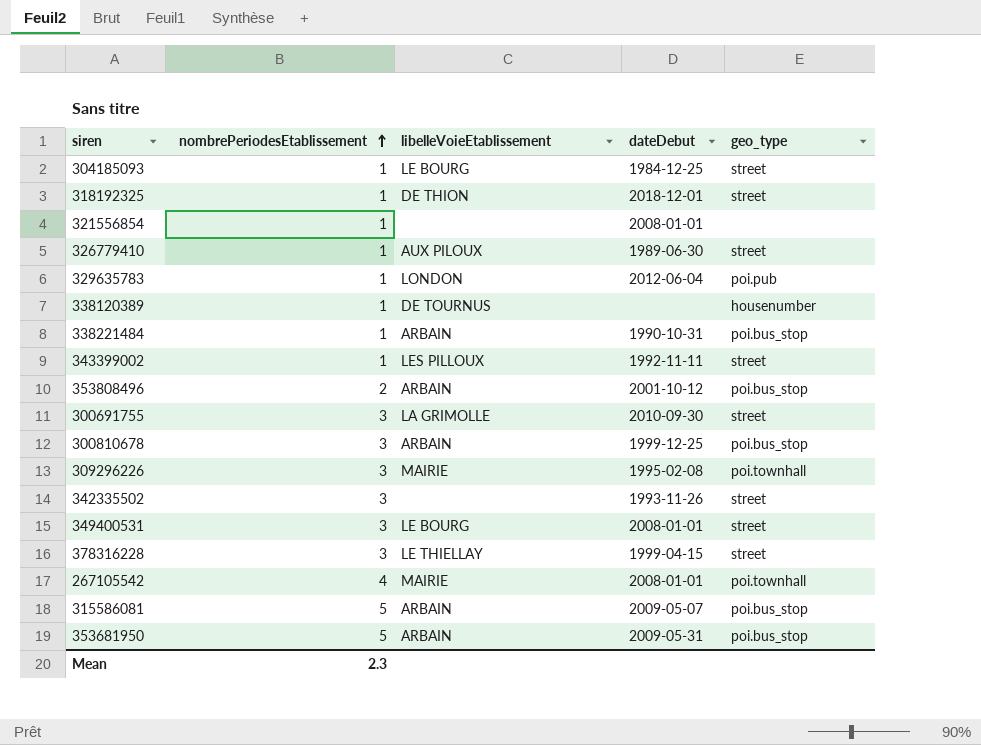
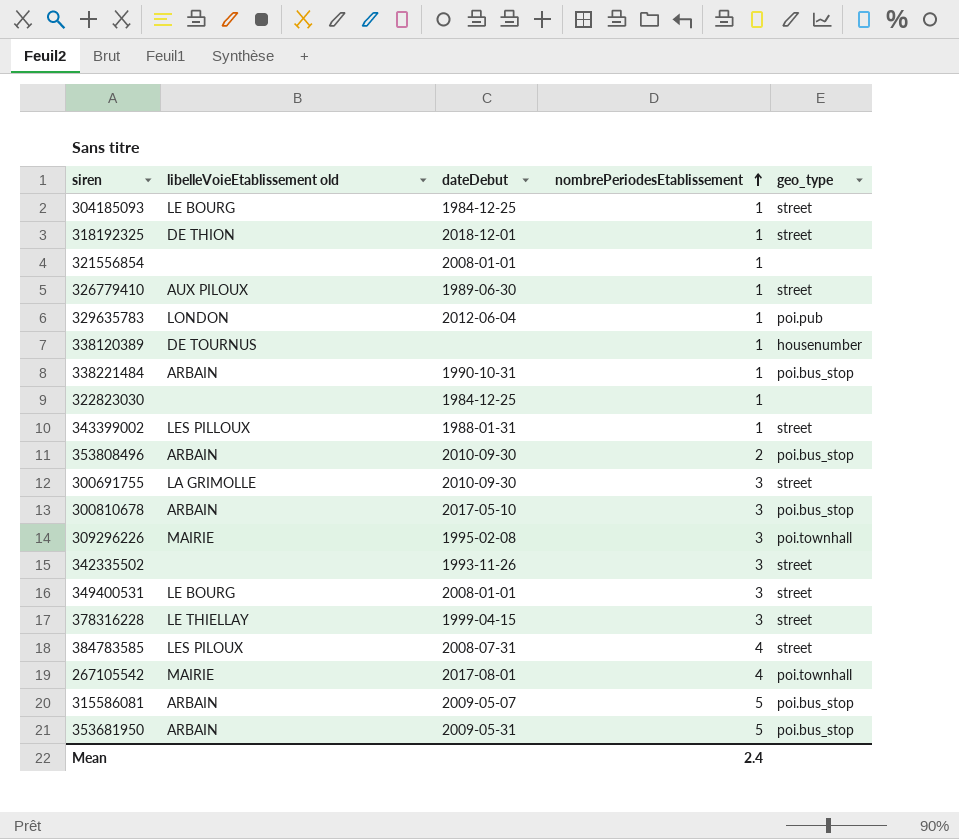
column name: libelleVoieEtablissement -> libelleVoieEtablissement old
column nombrePeriodesEtablissement | position: 2 -> 4
row 322823030: none -> none | 1984-12-25 | 1 | none
343399002 | dateDebut: 1992-11-11 -> 1988-01-31
353808496 | dateDebut: 2001-10-12 -> 2010-09-30
300810678 | dateDebut: 1999-12-25 -> 2017-05-10
row 384783585: none -> LES PILOUX | 2008-07-31 | 4 | street
267105542 | dateDebut: 2008-01-01 -> 2017-08-01
Mean | nombrePeriodesEtablissement: 2.3 -> 2.4

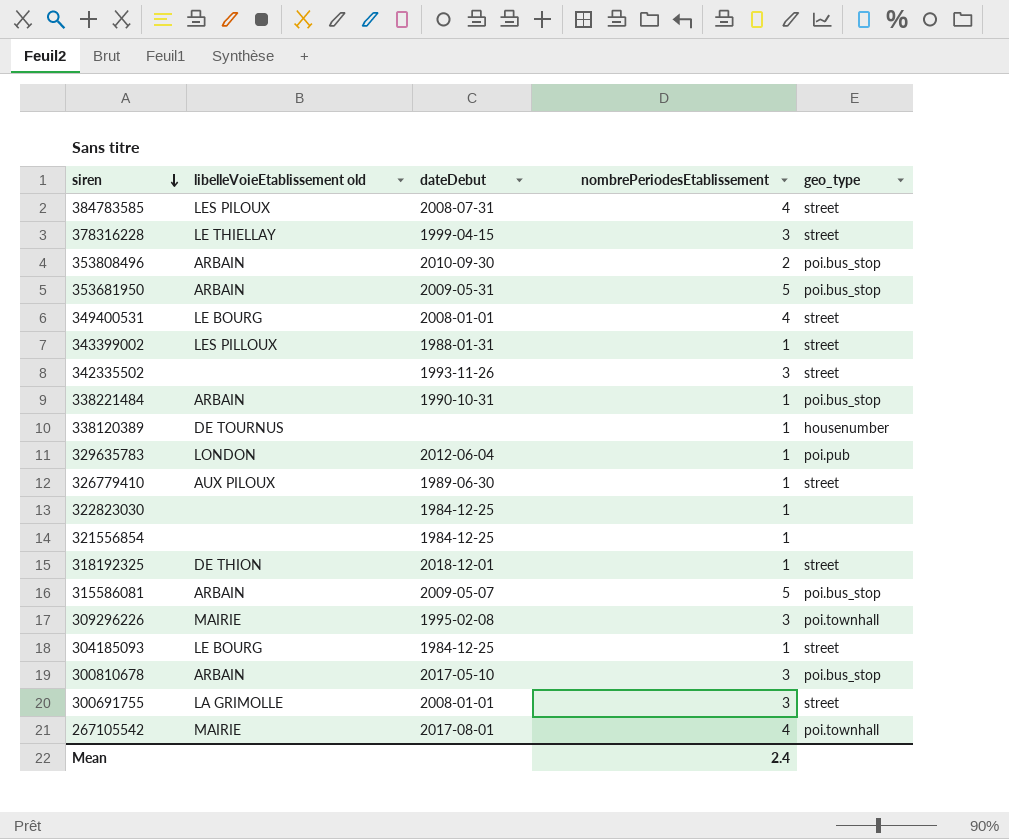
row order: nombrePeriodesEtablissement ascending -> siren descending
349400531 | nombrePeriodesEtablissement: 3 -> 4
321556854 | dateDebut: 2008-01-01 -> 1984-12-25
300691755 | dateDebut: 2010-09-30 -> 2008-01-01

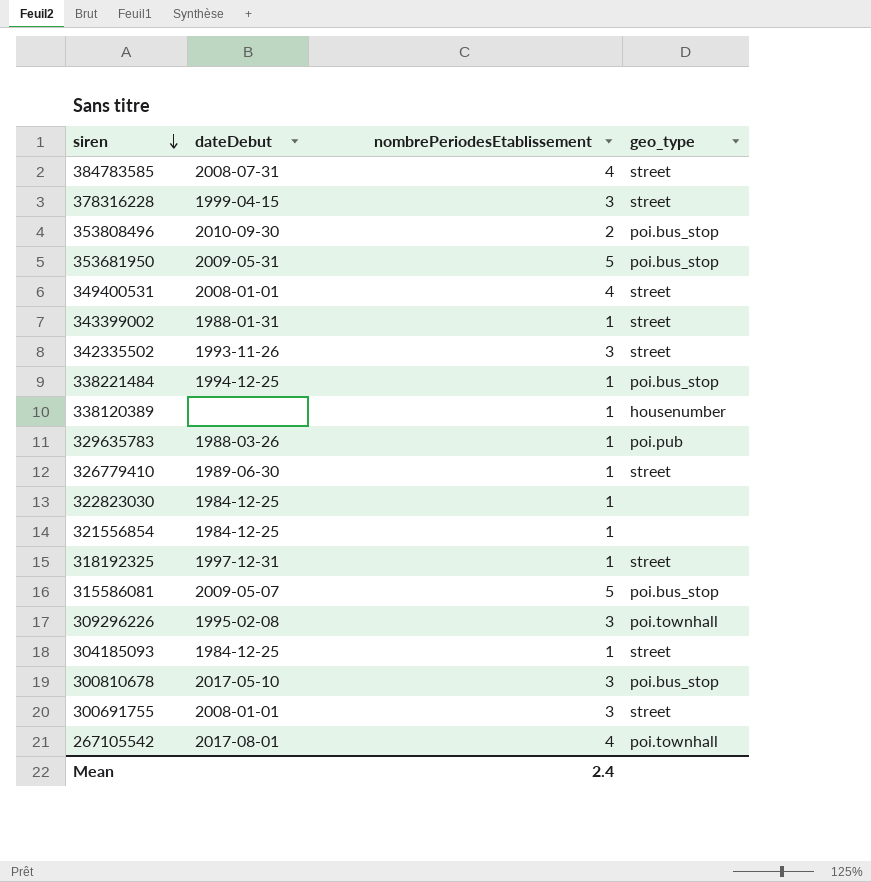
column libelleVoieEtablissement old | position: 2 -> none
338221484 | dateDebut: 1990-10-31 -> 1994-12-25
329635783 | dateDebut: 2012-06-04 -> 1988-03-26
318192325 | dateDebut: 2018-12-01 -> 1997-12-31

